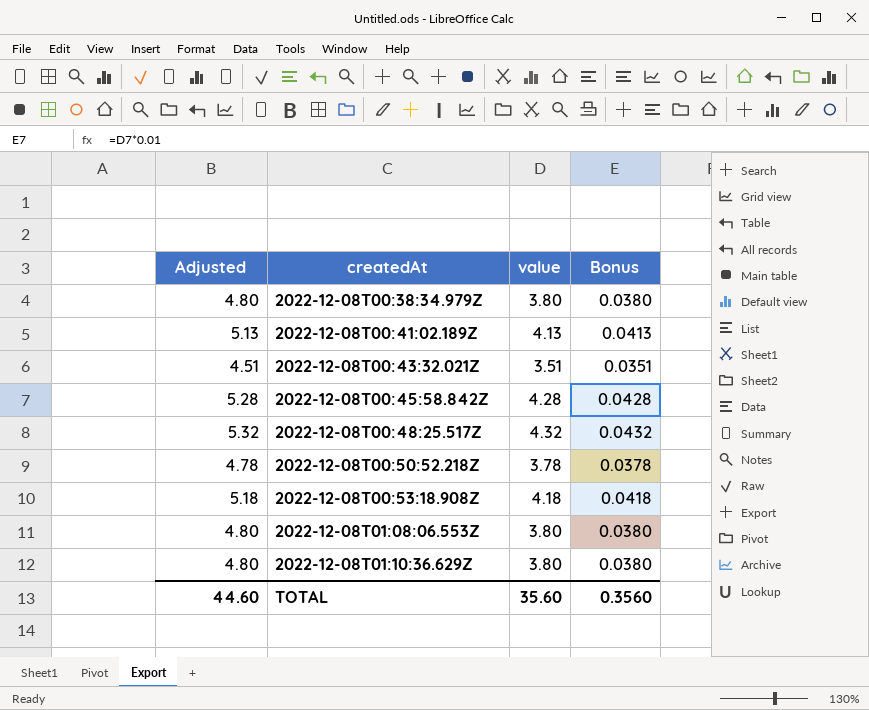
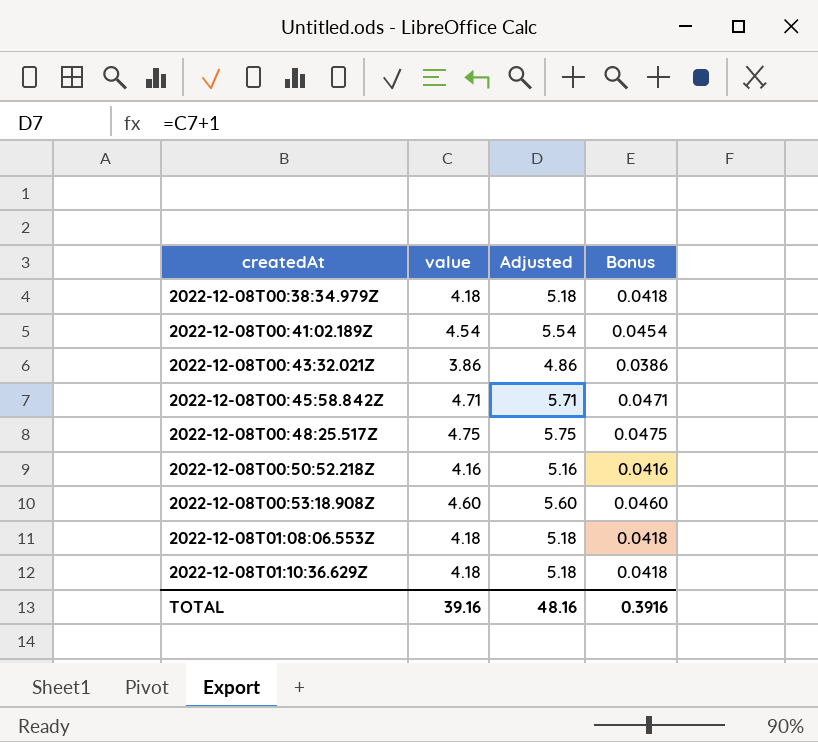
column Adjusted | position: 1 -> 3
2022-12-08T00:38:34.979Z | value: 3.80 -> 4.18
2022-12-08T00:38:34.979Z | Adjusted: 4.80 -> 5.18
2022-12-08T00:38:34.979Z | Bonus: 0.0380 -> 0.0418
2022-12-08T00:41:02.189Z | value: 4.13 -> 4.54
2022-12-08T00:41:02.189Z | Adjusted: 5.13 -> 5.54
2022-12-08T00:41:02.189Z | Bonus: 0.0413 -> 0.0454
2022-12-08T00:43:32.021Z | value: 3.51 -> 3.86
2022-12-08T00:43:32.021Z | Adjusted: 4.51 -> 4.86
2022-12-08T00:43:32.021Z | Bonus: 0.0351 -> 0.0386
2022-12-08T00:45:58.842Z | value: 4.28 -> 4.71
2022-12-08T00:45:58.842Z | Adjusted: 5.28 -> 5.71
2022-12-08T00:45:58.842Z | Bonus: 0.0428 -> 0.0471
2022-12-08T00:48:25.517Z | value: 4.32 -> 4.75
2022-12-08T00:48:25.517Z | Adjusted: 5.32 -> 5.75
2022-12-08T00:48:25.517Z | Bonus: 0.0432 -> 0.0475
2022-12-08T00:50:52.218Z | value: 3.78 -> 4.16
2022-12-08T00:50:52.218Z | Adjusted: 4.78 -> 5.16
2022-12-08T00:50:52.218Z | Bonus: 0.0378 -> 0.0416
2022-12-08T00:53:18.908Z | value: 4.18 -> 4.60
2022-12-08T00:53:18.908Z | Adjusted: 5.18 -> 5.60
2022-12-08T00:53:18.908Z | Bonus: 0.0418 -> 0.0460
2022-12-08T01:08:06.553Z | value: 3.80 -> 4.18
2022-12-08T01:08:06.553Z | Adjusted: 4.80 -> 5.18
2022-12-08T01:08:06.553Z | Bonus: 0.0380 -> 0.0418
2022-12-08T01:10:36.629Z | value: 3.80 -> 4.18
2022-12-08T01:10:36.629Z | Adjusted: 4.80 -> 5.18
2022-12-08T01:10:36.629Z | Bonus: 0.0380 -> 0.0418
TOTAL | value: 35.60 -> 39.16
TOTAL | Adjusted: 44.60 -> 48.16
TOTAL | Bonus: 0.3560 -> 0.3916

